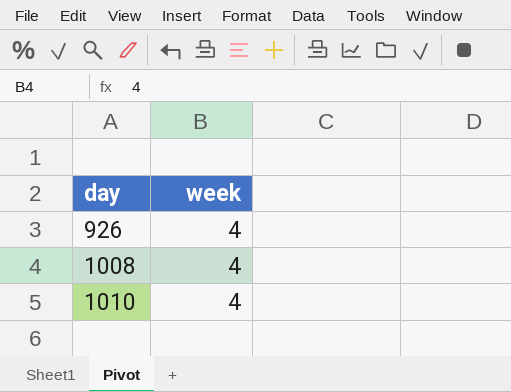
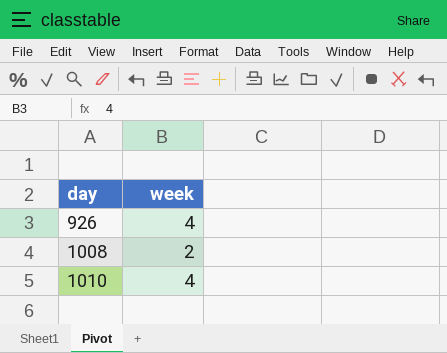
1008 | week: 4 -> 2

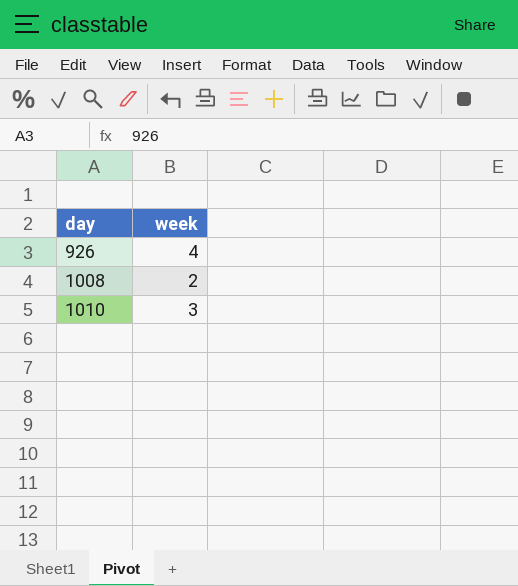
1010 | week: 4 -> 3

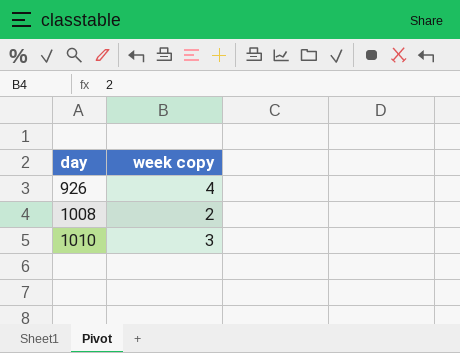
column name: week -> week copy

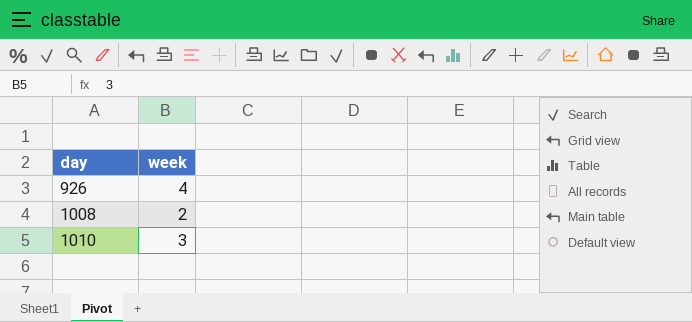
column name: week copy -> week

